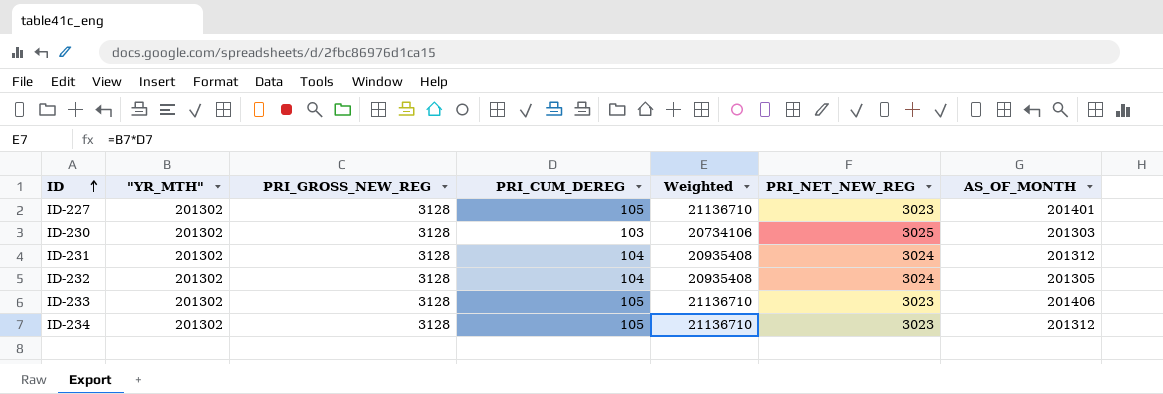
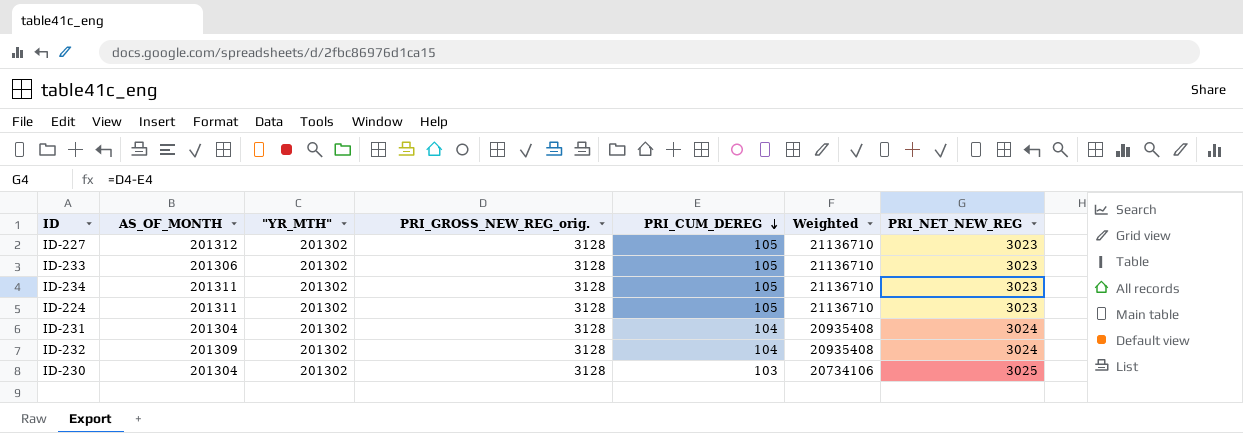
row order: ID ascending -> PRI_CUM_DEREG descending
column AS_OF_MONTH | position: 7 -> 2
column name: PRI_GROSS_NEW_REG -> PRI_GROSS_NEW_REG_orig.
ID-227 | AS_OF_MONTH: 201401 -> 201312
ID-233 | AS_OF_MONTH: 201406 -> 201306
ID-234 | AS_OF_MONTH: 201312 -> 201311
row ID-224: none -> 201311 | 201302 | 3128 | 105 | 21136710 | 3023
ID-231 | AS_OF_MONTH: 201312 -> 201304
ID-232 | AS_OF_MONTH: 201305 -> 201309
ID-230 | AS_OF_MONTH: 201303 -> 201304

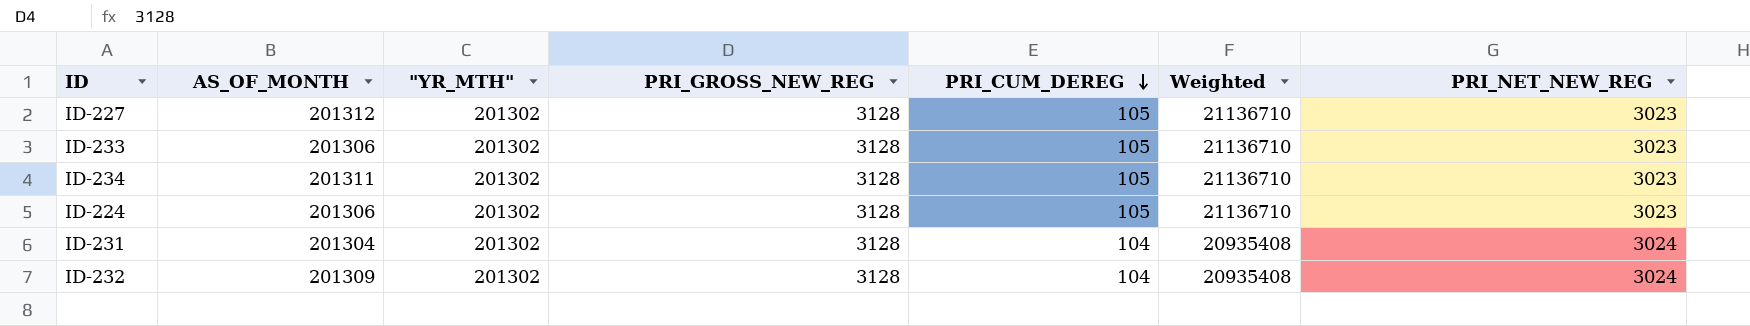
column name: PRI_GROSS_NEW_REG_orig. -> PRI_GROSS_NEW_REG
row ID-230: 201304 | 201302 | 3128 | 103 | 20734106 | 3025 -> none
ID-224 | AS_OF_MONTH: 201311 -> 201306

